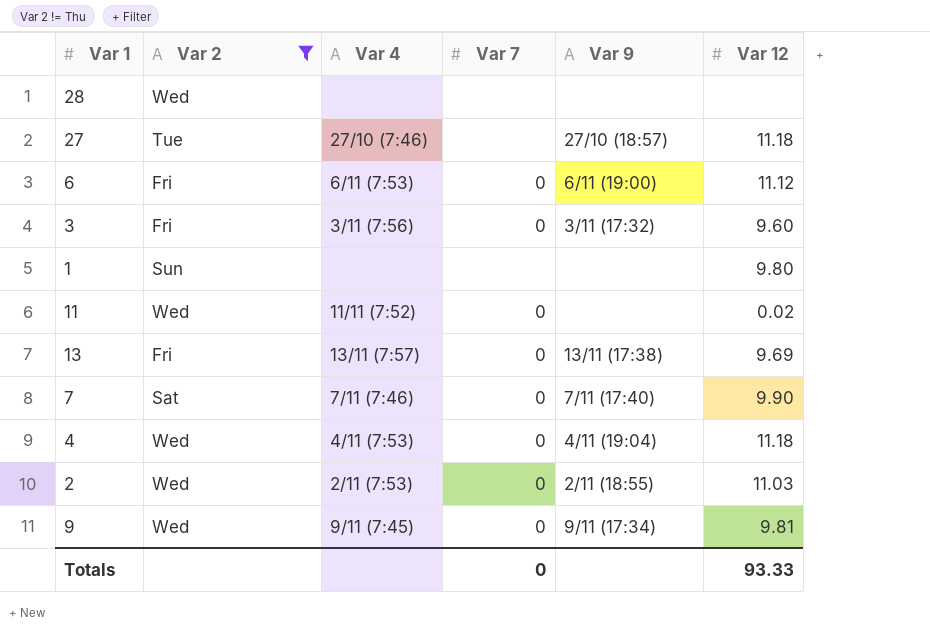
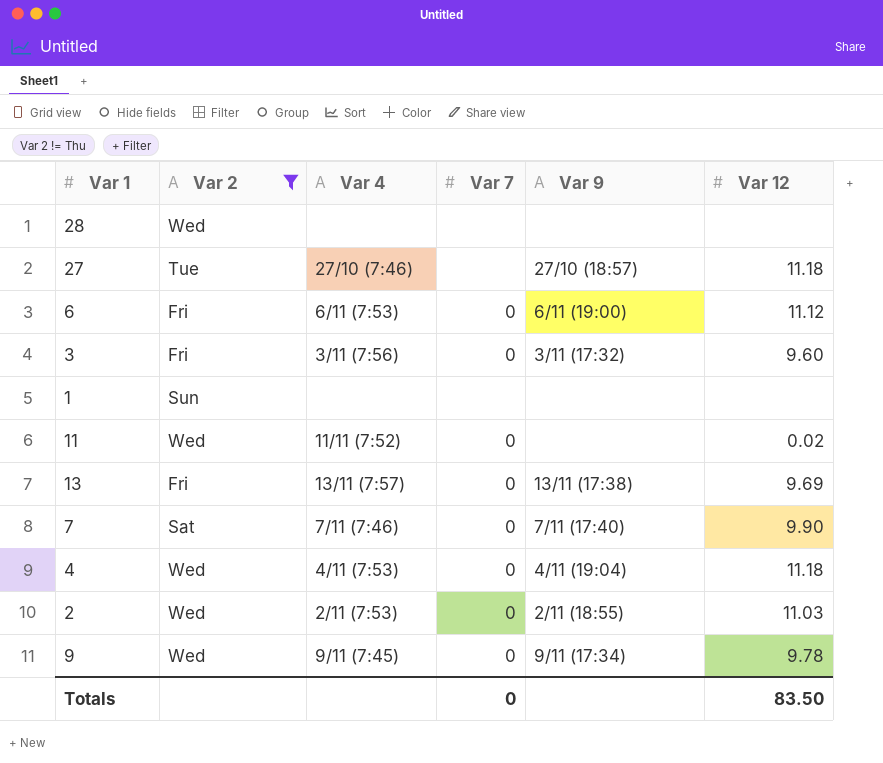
1 | Var 12: 9.80 -> none
9 | Var 12: 9.81 -> 9.78
Totals | Var 12: 93.33 -> 83.50

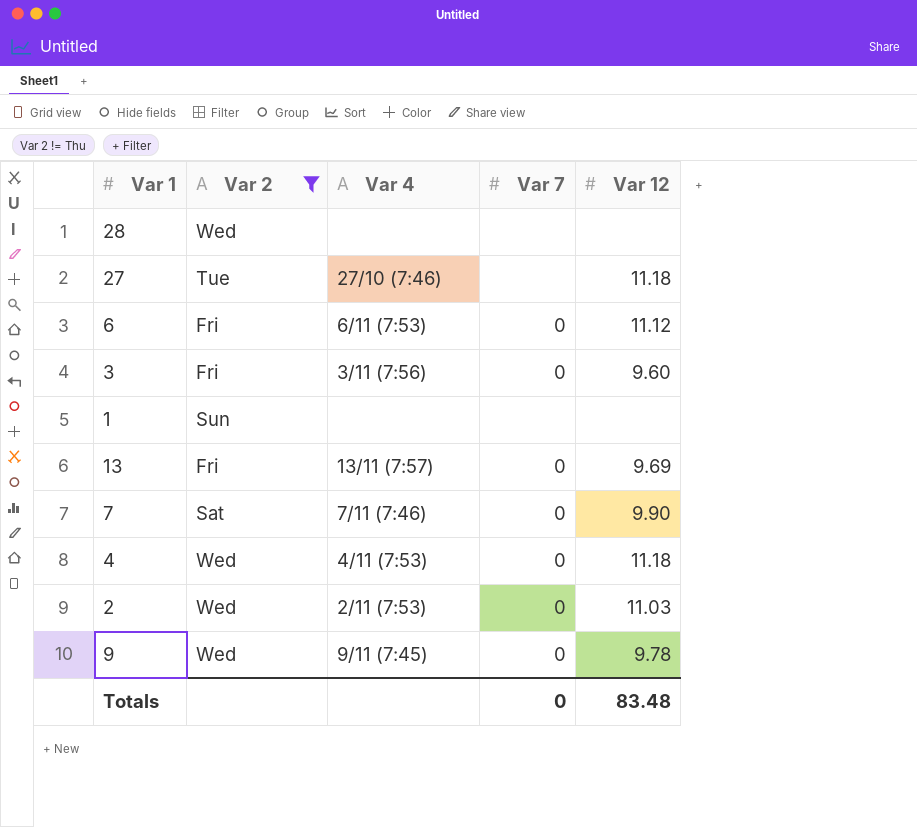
column Var 9 | position: 5 -> none
row 11: Wed | 11/11 (7:52) | 0 | none | 0.02 -> none
Totals | Var 12: 83.50 -> 83.48

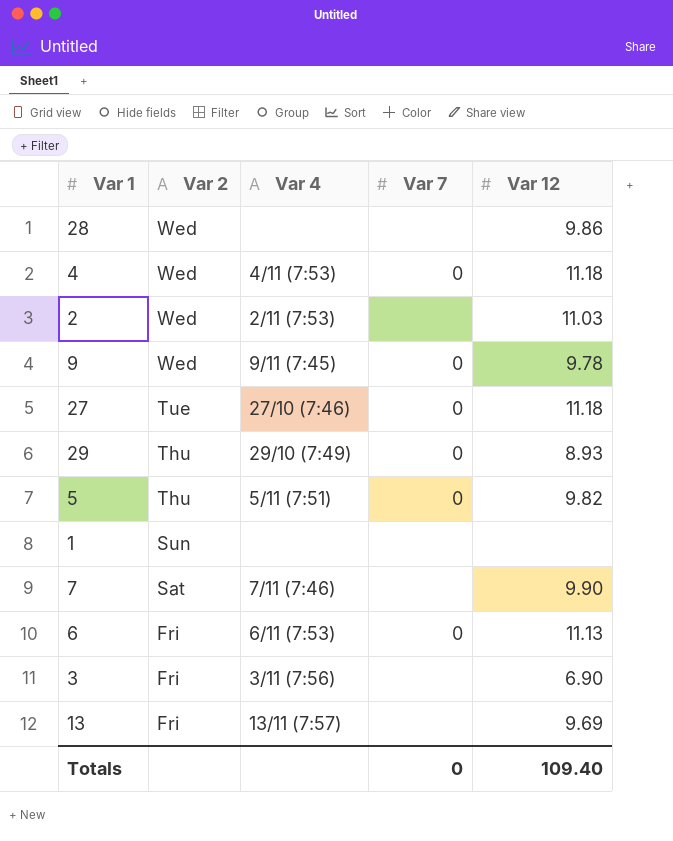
filter: Var 2 != Thu -> none
row order: none -> Var 2 descending
28 | Var 12: none -> 9.86
2 | Var 7: 0 -> none
27 | Var 7: none -> 0
7 | Var 7: 0 -> none
6 | Var 12: 11.12 -> 11.13
3 | Var 7: 0 -> none
3 | Var 12: 9.60 -> 6.90
13 | Var 7: 0 -> none
Totals | Var 12: 83.48 -> 109.40

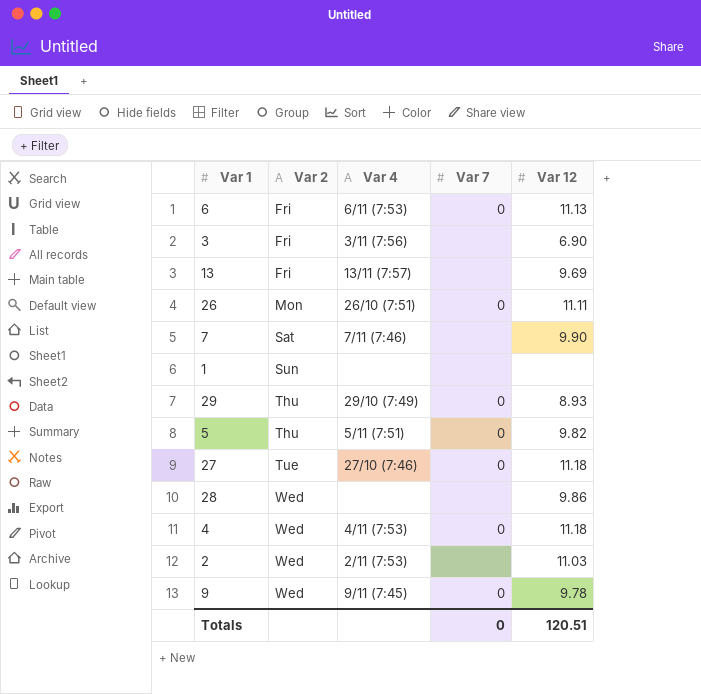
row order: Var 2 descending -> Var 2 ascending
row 26: none -> Mon | 26/10 (7:51) | 0 | 11.11
Totals | Var 12: 109.40 -> 120.51

